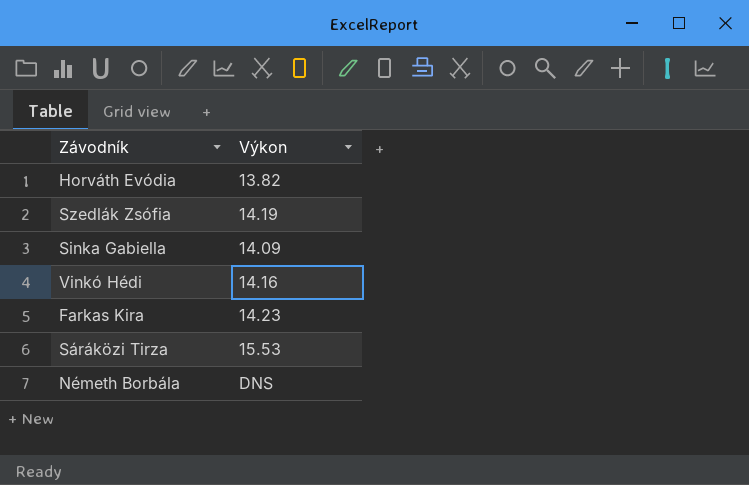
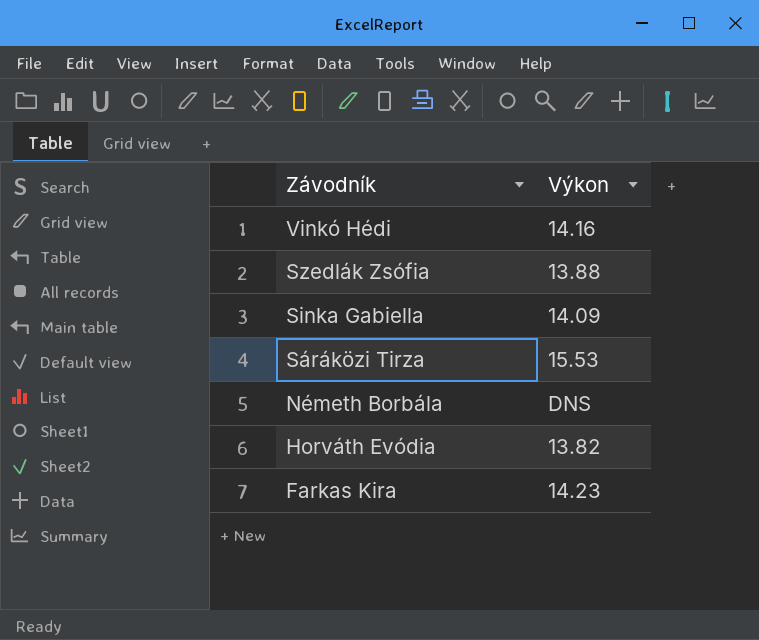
row order: none -> Závodník descending
Szedlák Zsófia | Výkon: 14.19 -> 13.88

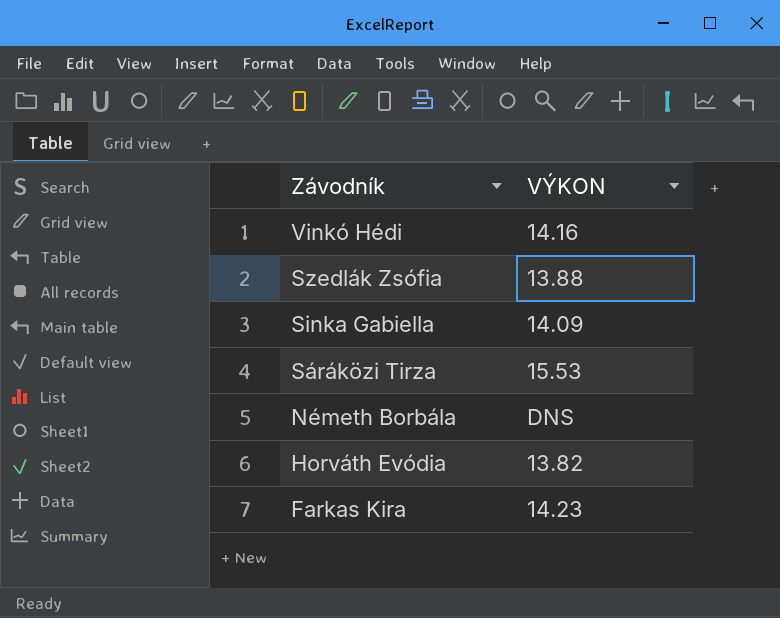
column name: Výkon -> VÝKON

